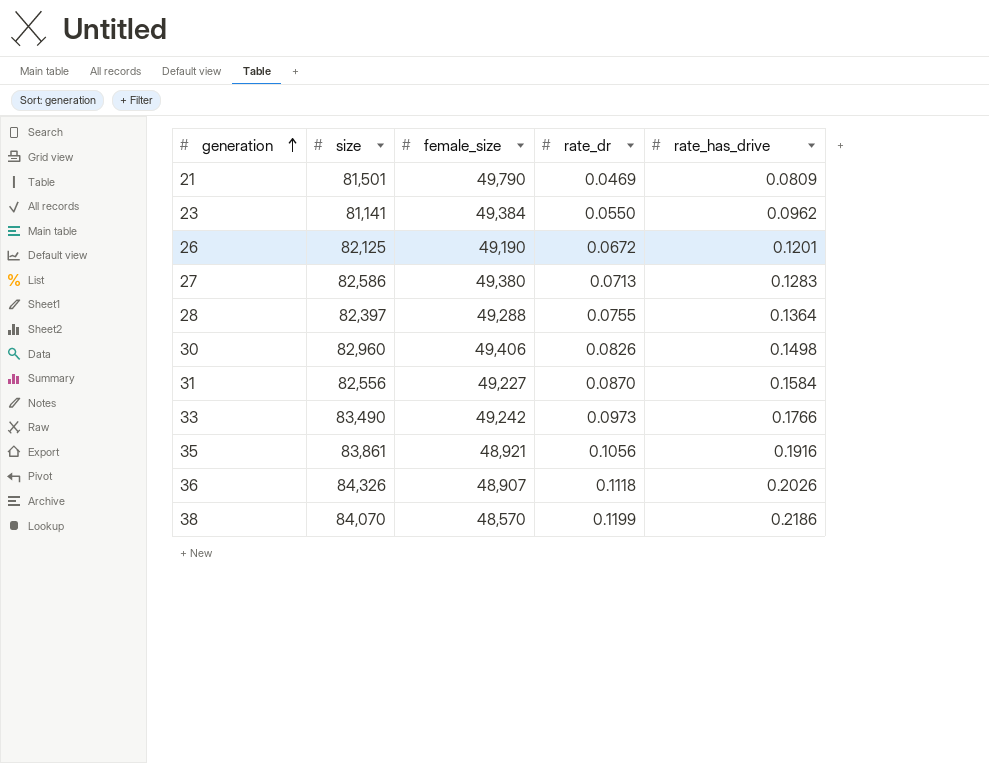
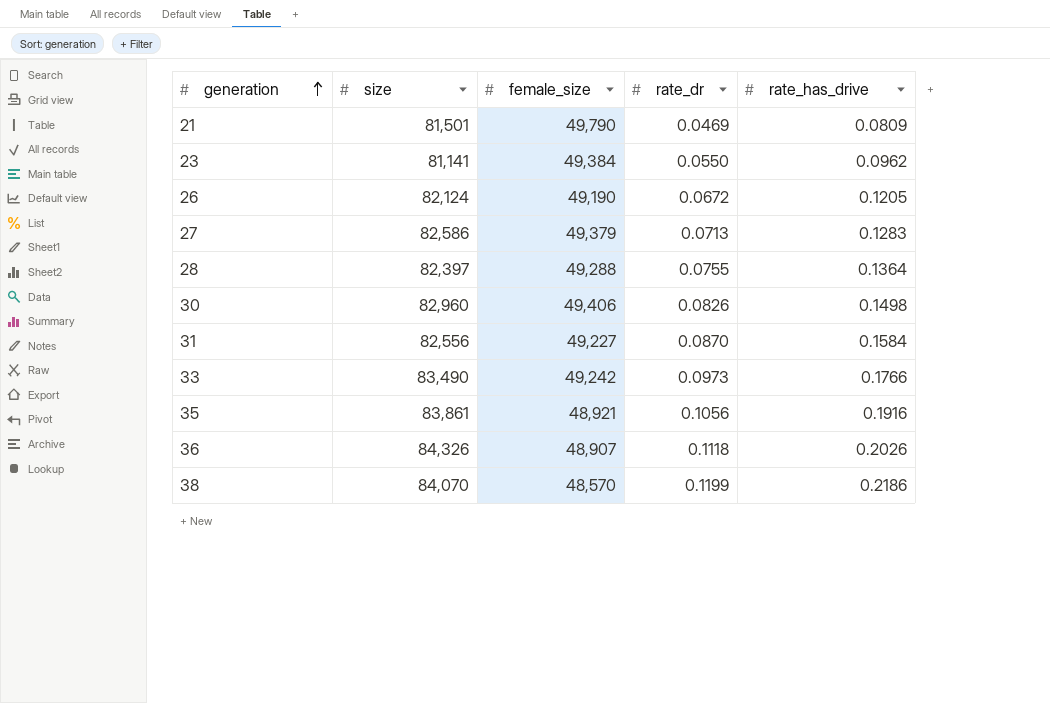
26 | size: 82,125 -> 82,124
26 | rate_has_drive: 0.1201 -> 0.1205
27 | female_size: 49,380 -> 49,379

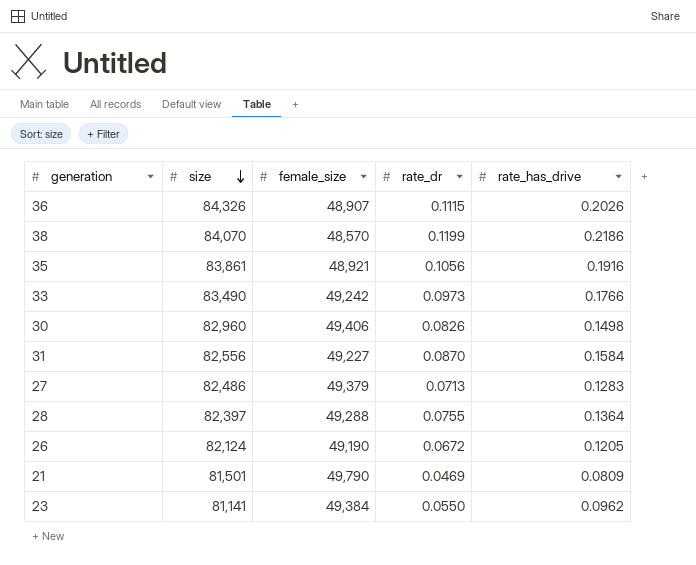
row order: generation ascending -> size descending
36 | rate_dr: 0.1118 -> 0.1115
27 | size: 82,586 -> 82,486

